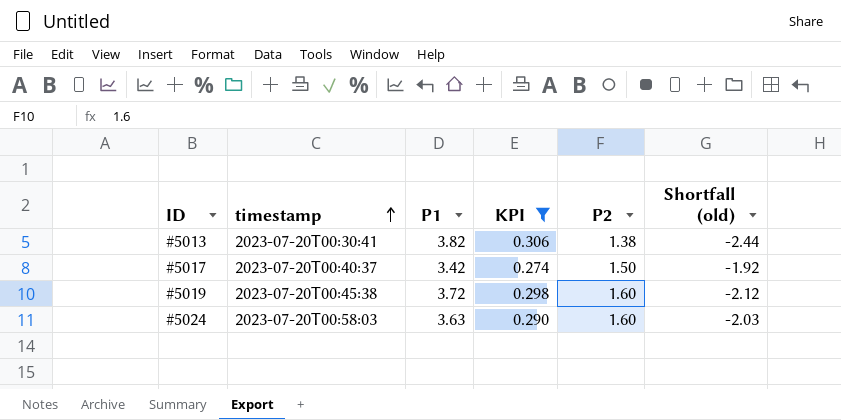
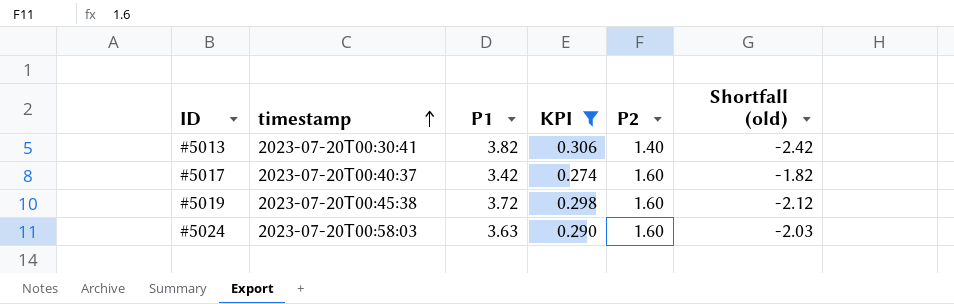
#5013 | P2: 1.38 -> 1.40
#5013 | Shortfall (old): -2.44 -> -2.42
#5017 | P2: 1.50 -> 1.60
#5017 | Shortfall (old): -1.92 -> -1.82

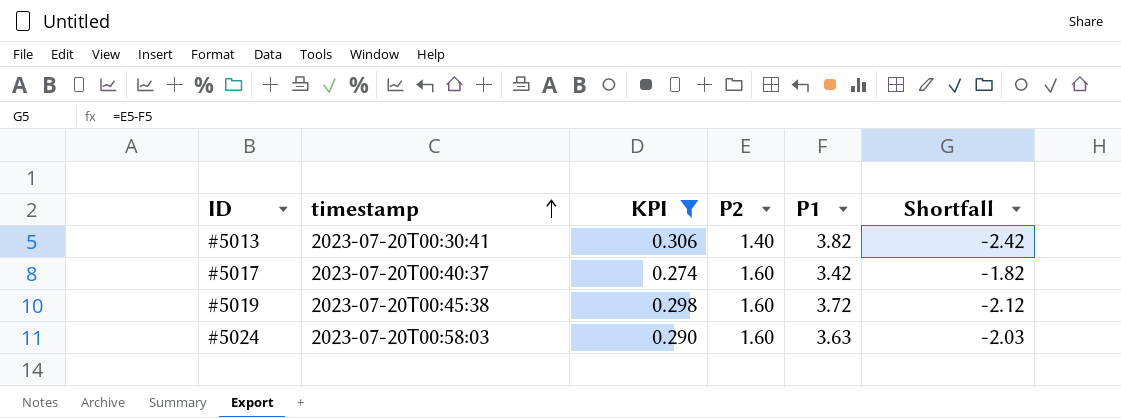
column P1 | position: 3 -> 5
column name: Shortfall (old) -> Shortfall

